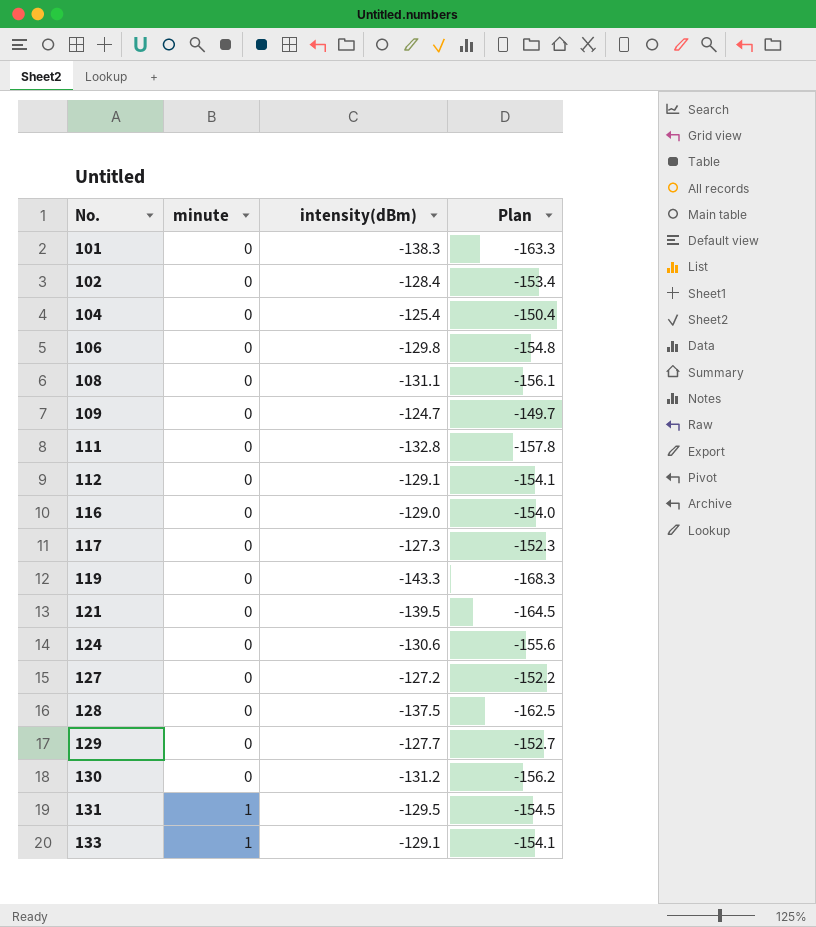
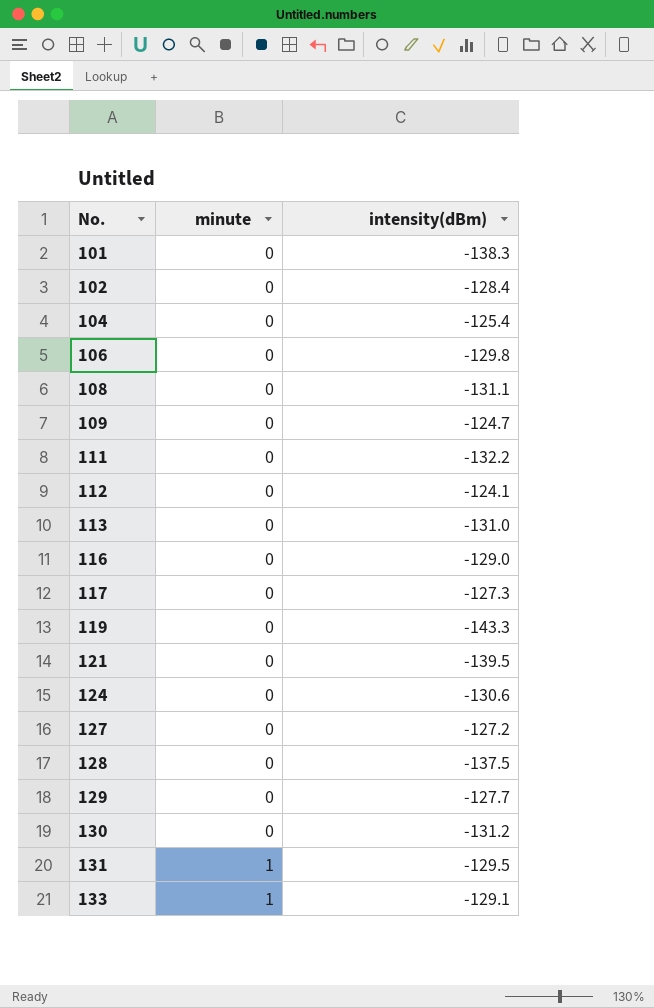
column Plan | formula: [intensity(dBm)] - 25 -> none
111 | intensity(dBm): -132.8 -> -132.2
112 | intensity(dBm): -129.1 -> -124.1
row 113: none -> 0 | -131.0

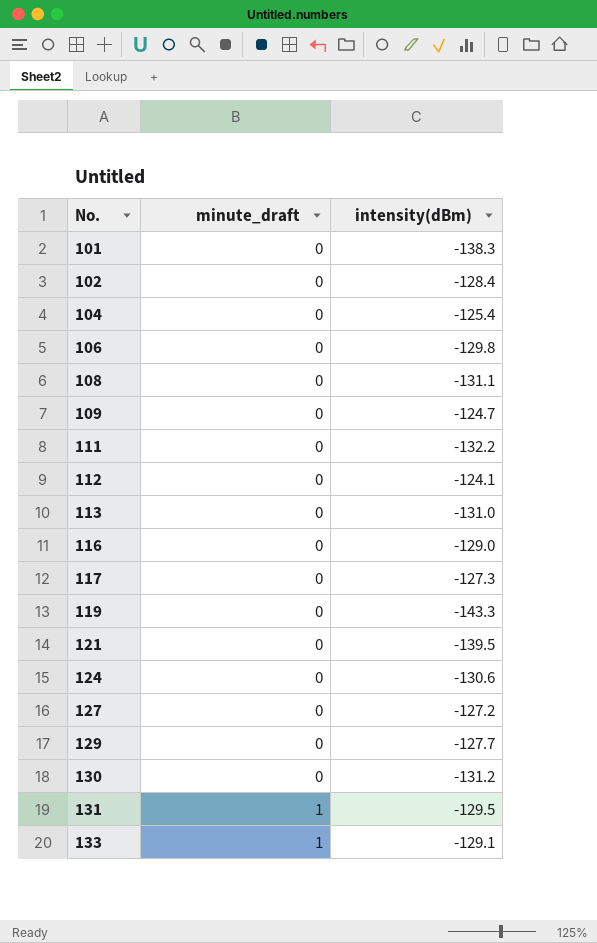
column name: minute -> minute_draft
row 128: 0 | -137.5 -> none

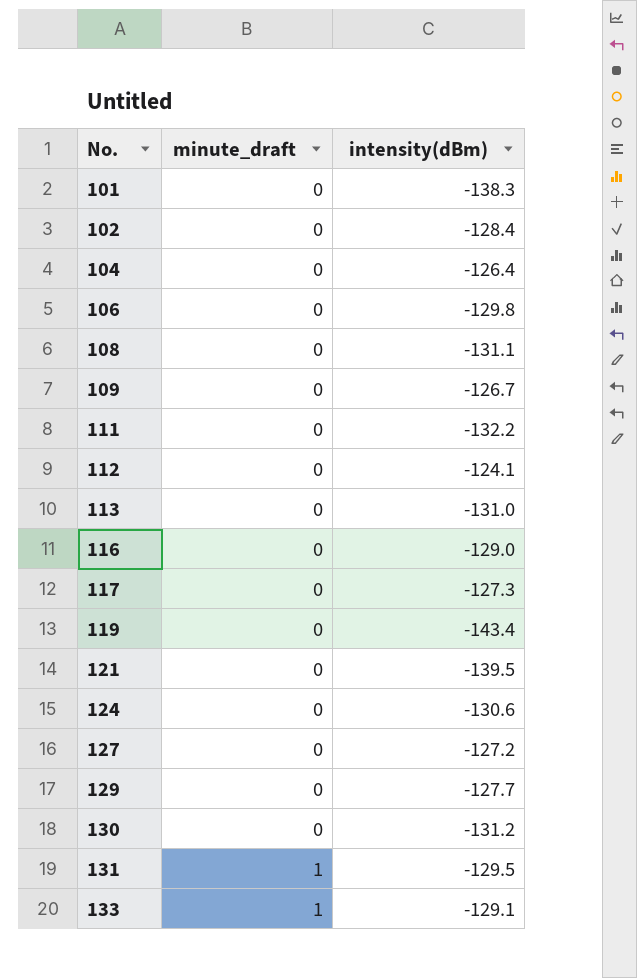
104 | intensity(dBm): -125.4 -> -126.4
109 | intensity(dBm): -124.7 -> -126.7
119 | intensity(dBm): -143.3 -> -143.4

